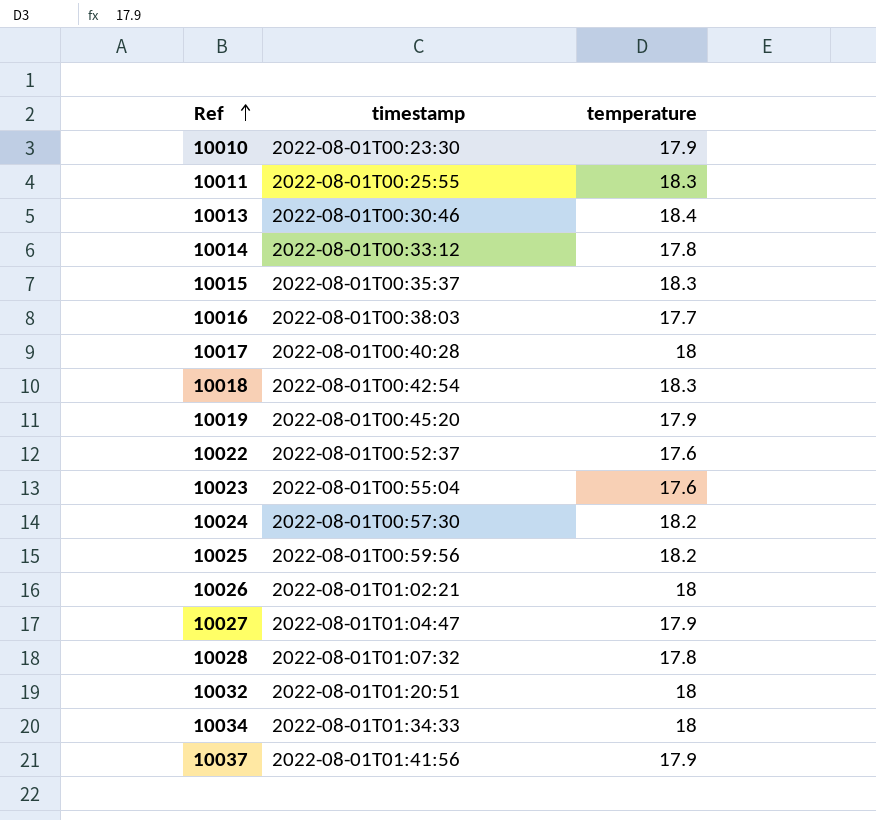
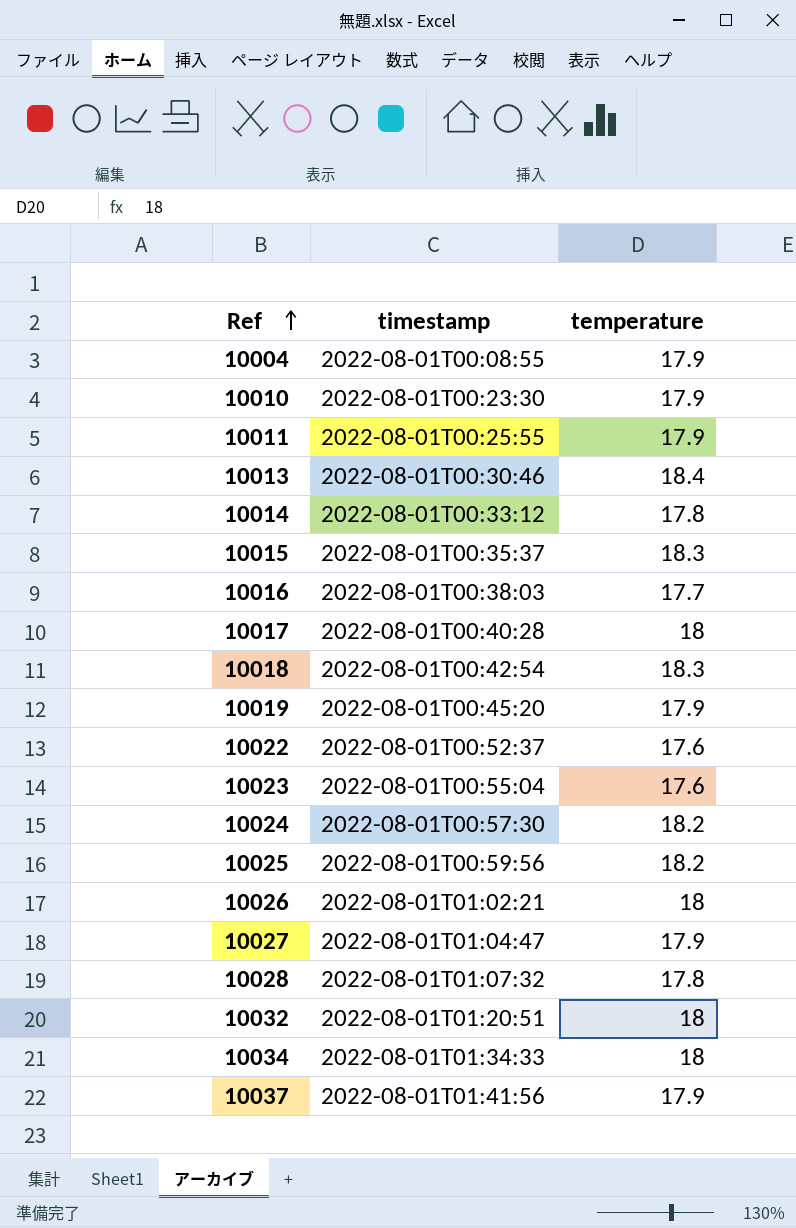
row 10004: none -> 2022-08-01T00:08:55 | 17.9
10011 | temperature: 18.3 -> 17.9

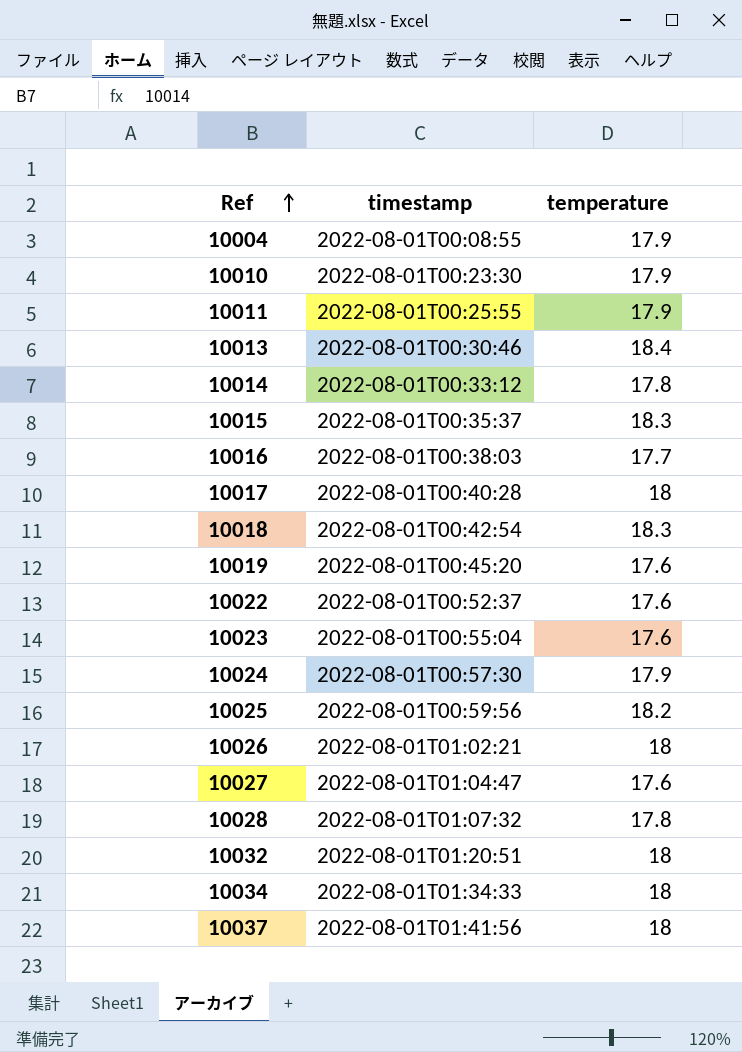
10019 | temperature: 17.9 -> 17.6
10024 | temperature: 18.2 -> 17.9
10027 | temperature: 17.9 -> 17.6
10037 | temperature: 17.9 -> 18

